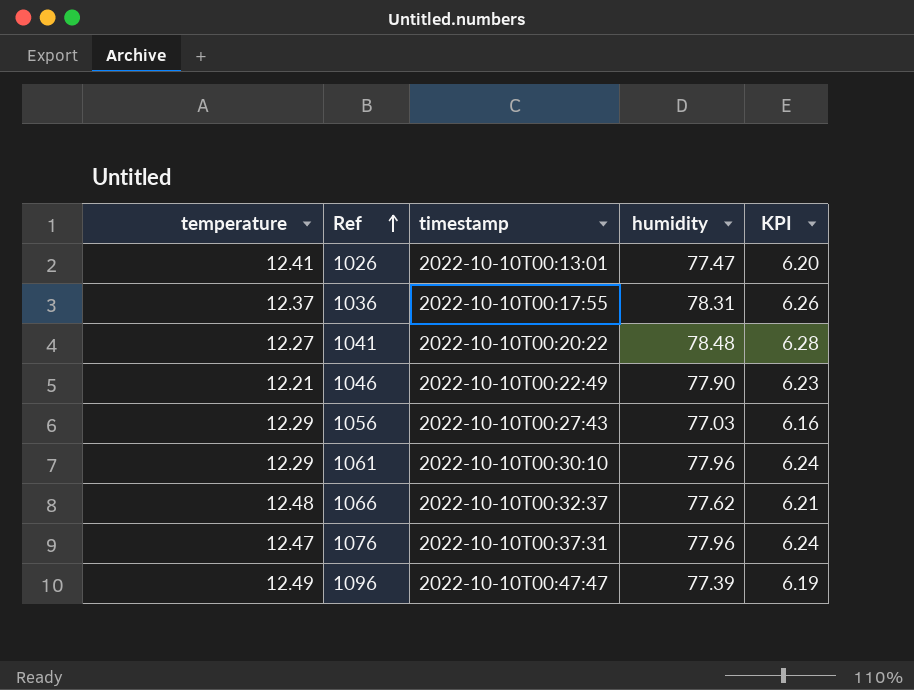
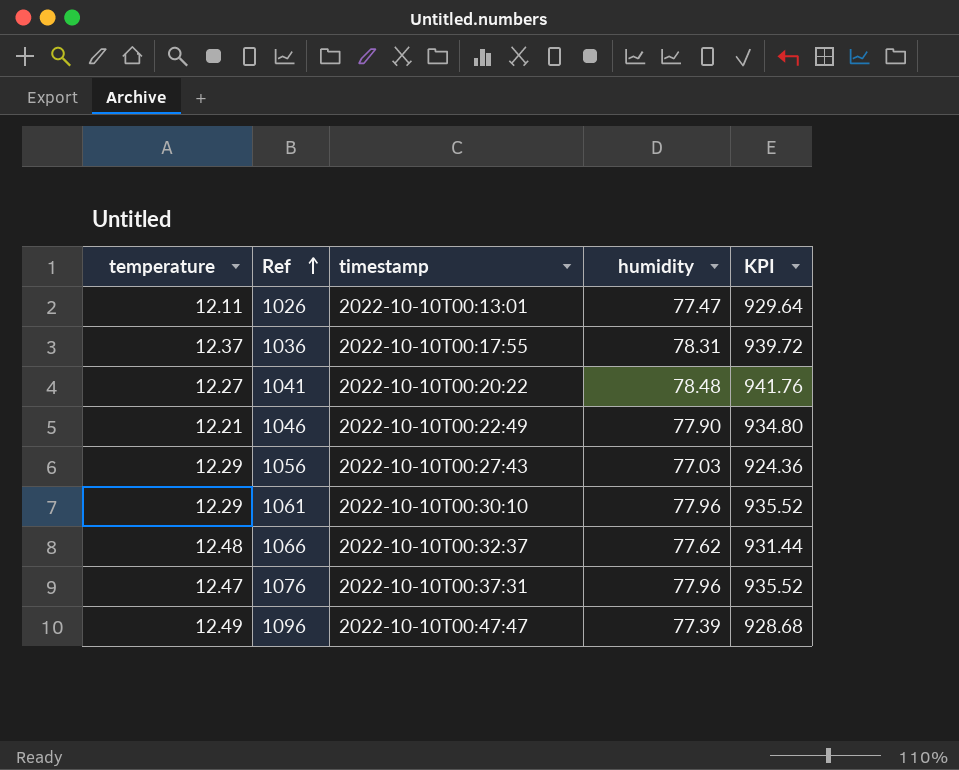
column KPI | formula: [humidity] * 0.08 -> [humidity] * 12
1026 | temperature: 12.41 -> 12.11

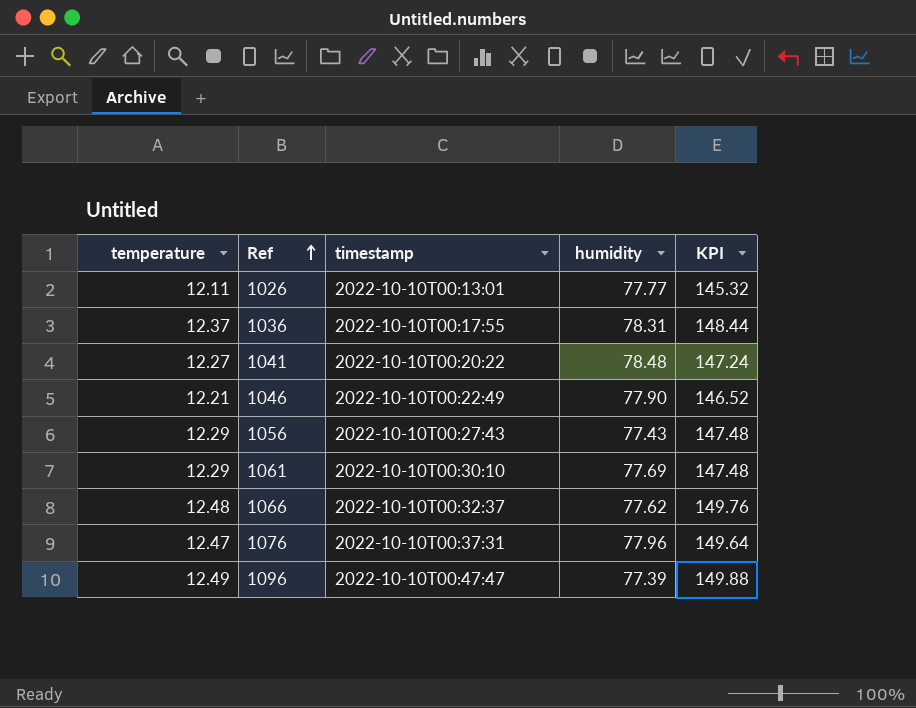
column KPI | formula: [humidity] * 12 -> [temperature] * 12
1026 | humidity: 77.47 -> 77.77
1056 | humidity: 77.03 -> 77.43
1061 | humidity: 77.96 -> 77.69

